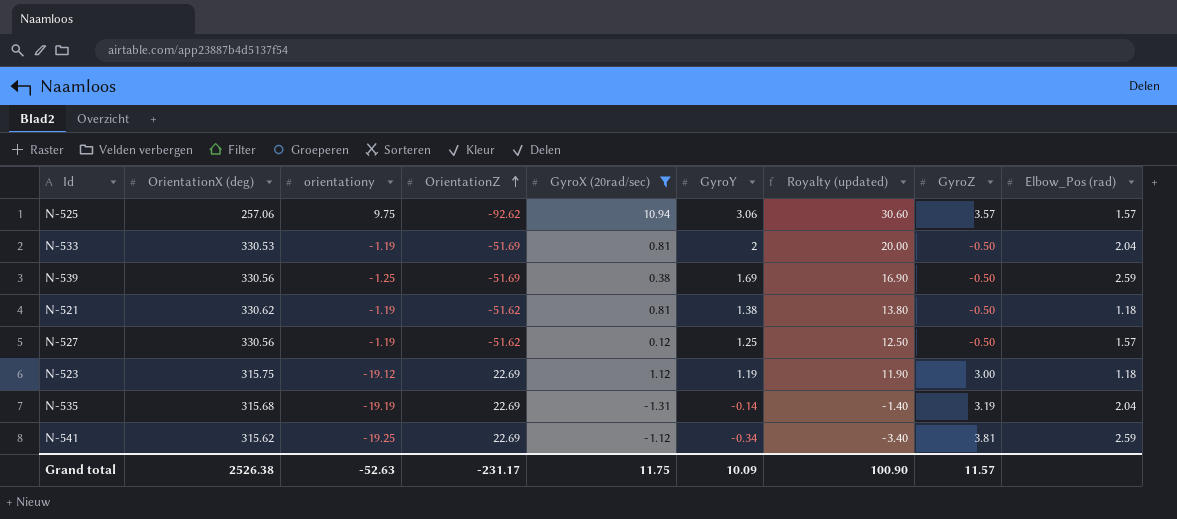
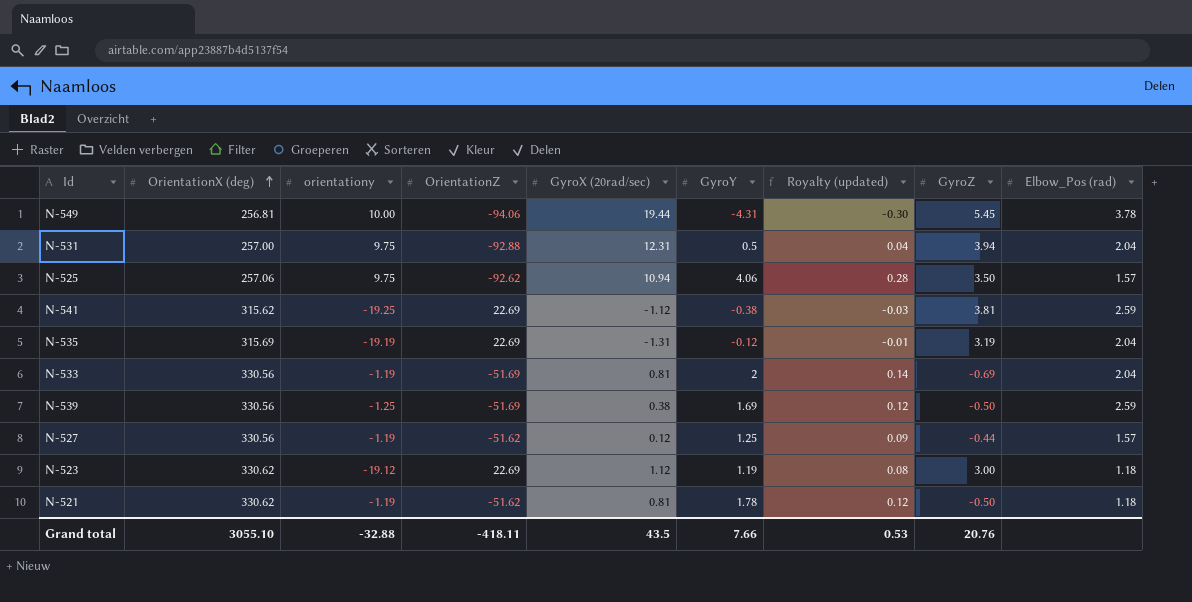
filter: GyroX (20rad/sec) <= 10.94 -> none
row order: OrientationZ ascending -> OrientationX (deg) ascending
column Royalty (updated) | formula: [GyroY] * 10 -> [GyroY] * 0.07
N-525 | GyroY: 3.06 -> 4.06
N-525 | GyroZ: 3.57 -> 3.50
N-541 | GyroY: -0.34 -> -0.38
N-535 | OrientationX (deg): 315.68 -> 315.69
N-535 | GyroY: -0.14 -> -0.12
N-533 | OrientationX (deg): 330.53 -> 330.56
N-533 | GyroZ: -0.50 -> -0.69
N-527 | GyroZ: -0.50 -> -0.44
N-523 | OrientationX (deg): 315.75 -> 330.62
N-521 | GyroY: 1.38 -> 1.78
Grand total | OrientationX (deg): 2526.38 -> 3055.10
Grand total | orientationy: -52.63 -> -32.88
Grand total | OrientationZ: -231.17 -> -418.11
Grand total | GyroX (20rad/sec): 11.75 -> 43.5
Grand total | GyroY: 10.09 -> 7.66
Grand total | Royalty (updated): 100.90 -> 0.53
Grand total | GyroZ: 11.57 -> 20.76

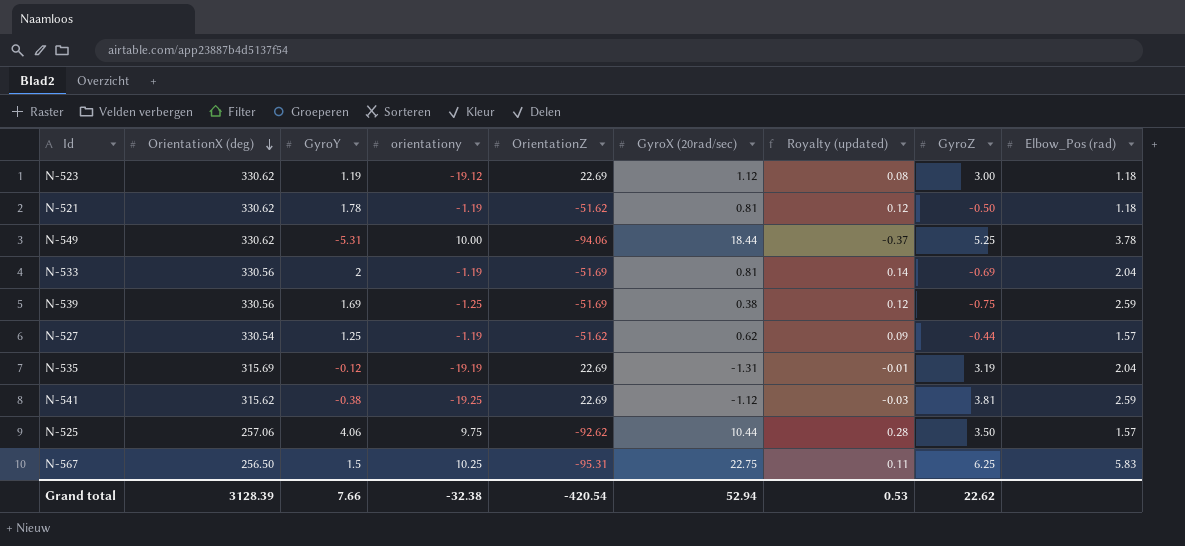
row order: OrientationX (deg) ascending -> OrientationX (deg) descending
column GyroY | position: 6 -> 3
row N-531: 257.00 | 9.75 | -92.88 | 12.31 | 0.5 | 0.04 | 3.94 | 2.04 -> none
N-549 | OrientationX (deg): 256.81 -> 330.62
N-549 | GyroY: -4.31 -> -5.31
N-549 | GyroX (20rad/sec): 19.44 -> 18.44
N-549 | Royalty (updated): -0.30 -> -0.37
N-549 | GyroZ: 5.45 -> 5.25
N-539 | GyroZ: -0.50 -> -0.75
N-527 | OrientationX (deg): 330.56 -> 330.54
N-527 | GyroX (20rad/sec): 0.12 -> 0.62
N-525 | GyroX (20rad/sec): 10.94 -> 10.44
row N-567: none -> 256.50 | 1.5 | 10.25 | -95.31 | 22.75 | 0.11 | 6.25 | 5.83
Grand total | OrientationX (deg): 3055.10 -> 3128.39
Grand total | orientationy: -32.88 -> -32.38
Grand total | OrientationZ: -418.11 -> -420.54
Grand total | GyroX (20rad/sec): 43.5 -> 52.94
Grand total | GyroZ: 20.76 -> 22.62

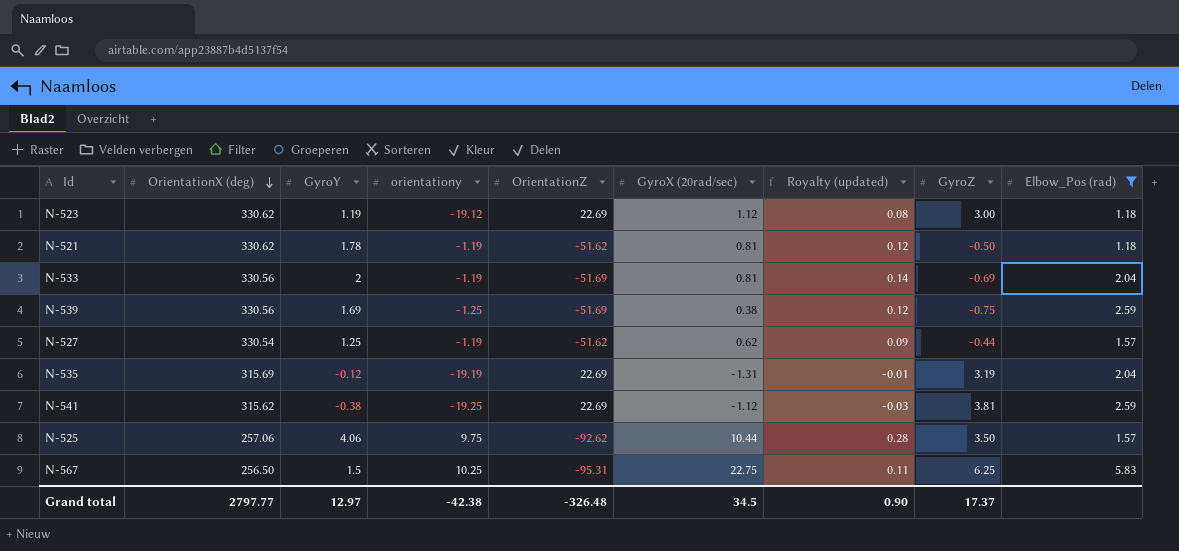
filter: none -> Elbow_Pos (rad) != 3.78
Grand total | OrientationX (deg): 3128.39 -> 2797.77
Grand total | GyroY: 7.66 -> 12.97
Grand total | orientationy: -32.38 -> -42.38
Grand total | OrientationZ: -420.54 -> -326.48
Grand total | GyroX (20rad/sec): 52.94 -> 34.5
Grand total | Royalty (updated): 0.53 -> 0.90
Grand total | GyroZ: 22.62 -> 17.37

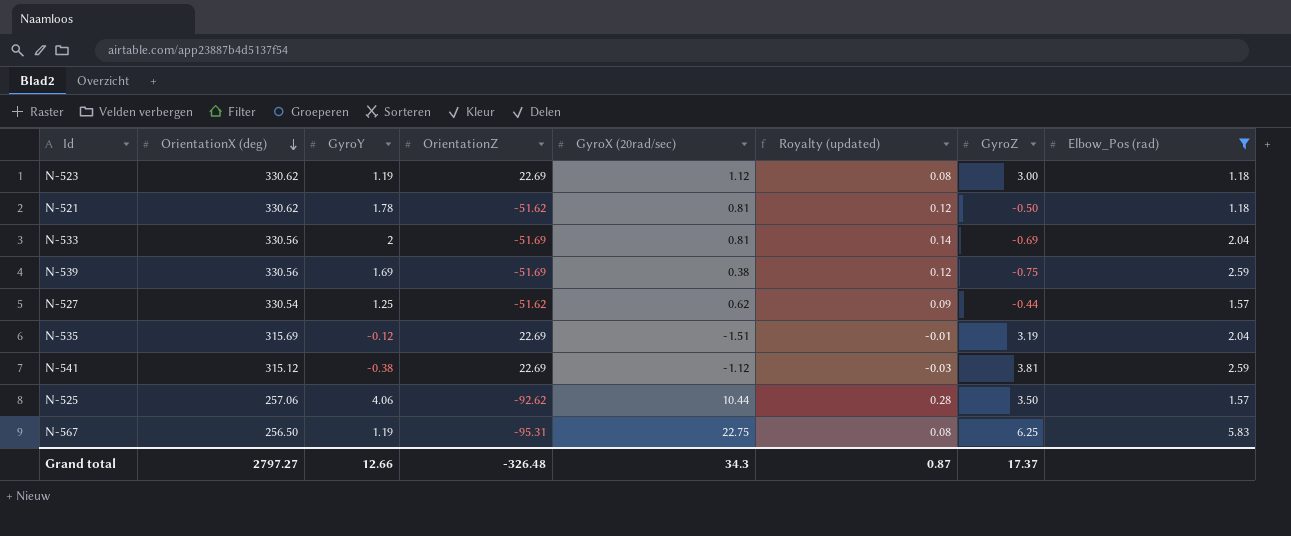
column orientationy | position: 4 -> none
N-535 | GyroX (20rad/sec): -1.31 -> -1.51
N-541 | OrientationX (deg): 315.62 -> 315.12
N-567 | GyroY: 1.5 -> 1.19
N-567 | Royalty (updated): 0.11 -> 0.08
Grand total | OrientationX (deg): 2797.77 -> 2797.27
Grand total | GyroY: 12.97 -> 12.66
Grand total | GyroX (20rad/sec): 34.5 -> 34.3
Grand total | Royalty (updated): 0.90 -> 0.87

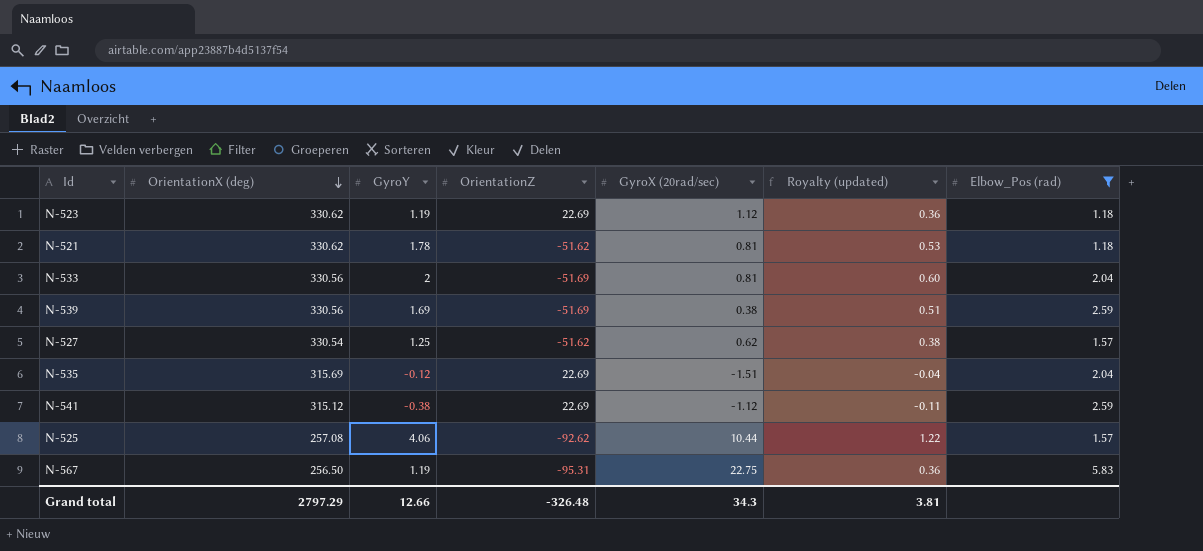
column GyroZ | position: 7 -> none
column Royalty (updated) | formula: [GyroY] * 0.07 -> [GyroY] * 0.3
N-525 | OrientationX (deg): 257.06 -> 257.08
Grand total | OrientationX (deg): 2797.27 -> 2797.29
Grand total | Royalty (updated): 0.87 -> 3.81

